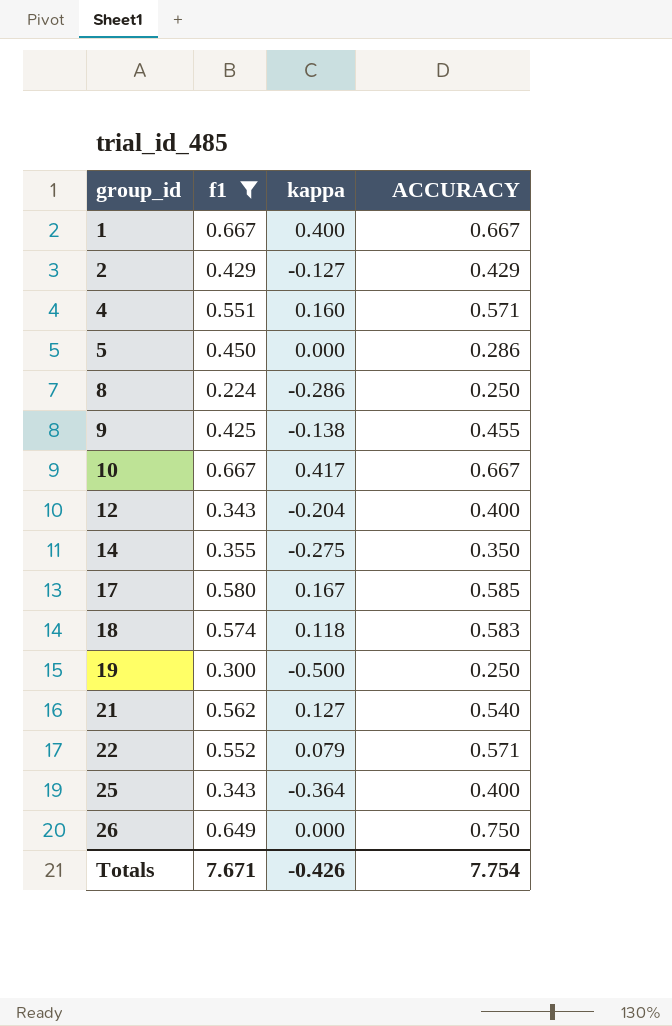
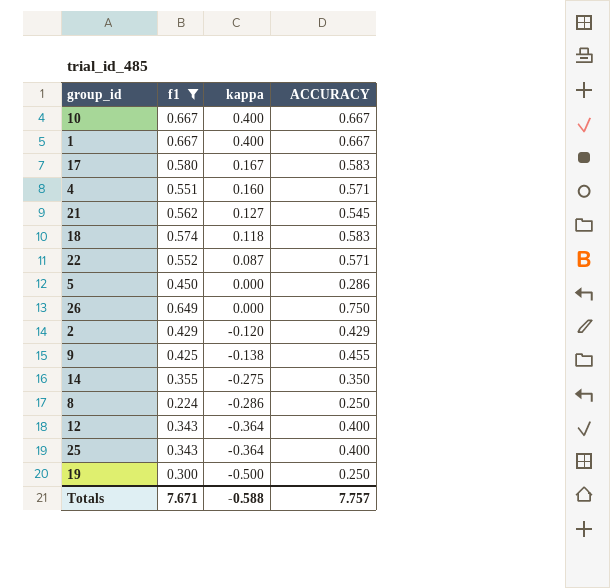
row order: group_id ascending -> kappa descending
10 | kappa: 0.417 -> 0.400
17 | ACCURACY: 0.585 -> 0.583
21 | ACCURACY: 0.540 -> 0.545
22 | kappa: 0.079 -> 0.087
2 | kappa: -0.127 -> -0.120
12 | kappa: -0.204 -> -0.364
Totals | kappa: -0.426 -> -0.588
Totals | ACCURACY: 7.754 -> 7.757

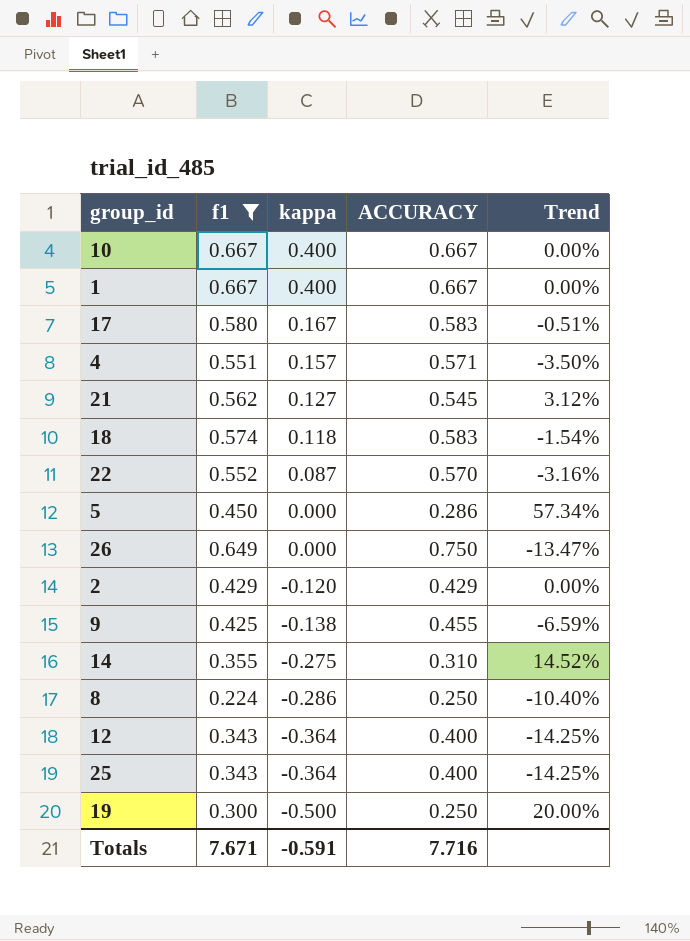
column Trend | formula: none -> ([f1] - [ACCURACY]) / [ACCURACY]
4 | kappa: 0.160 -> 0.157
22 | ACCURACY: 0.571 -> 0.570
14 | ACCURACY: 0.350 -> 0.310
Totals | kappa: -0.588 -> -0.591
Totals | ACCURACY: 7.757 -> 7.716

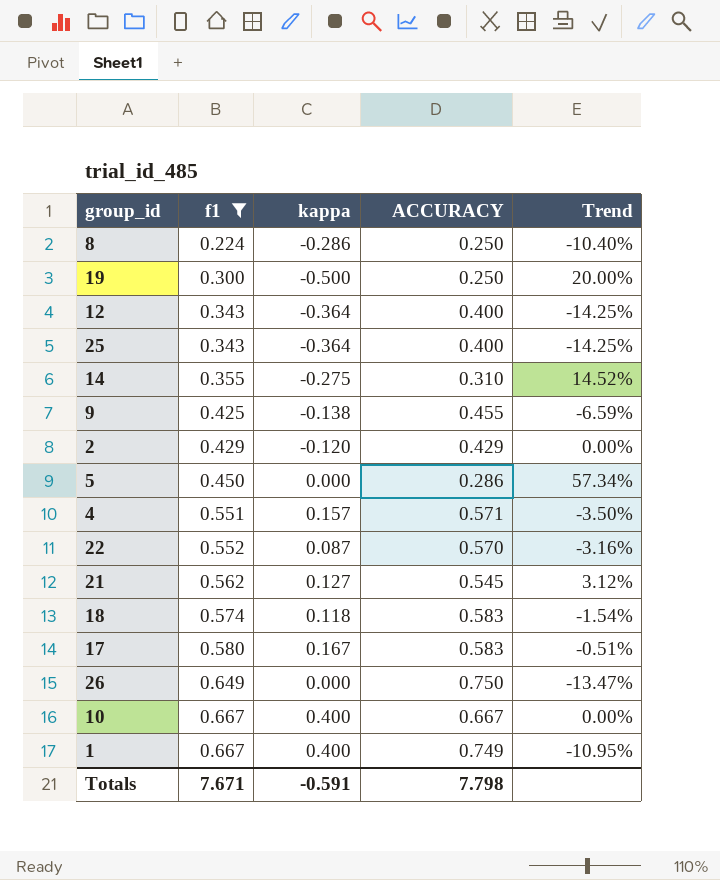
row order: kappa descending -> f1 ascending
1 | ACCURACY: 0.667 -> 0.749
1 | Trend: 0.00% -> -10.95%
Totals | ACCURACY: 7.716 -> 7.798

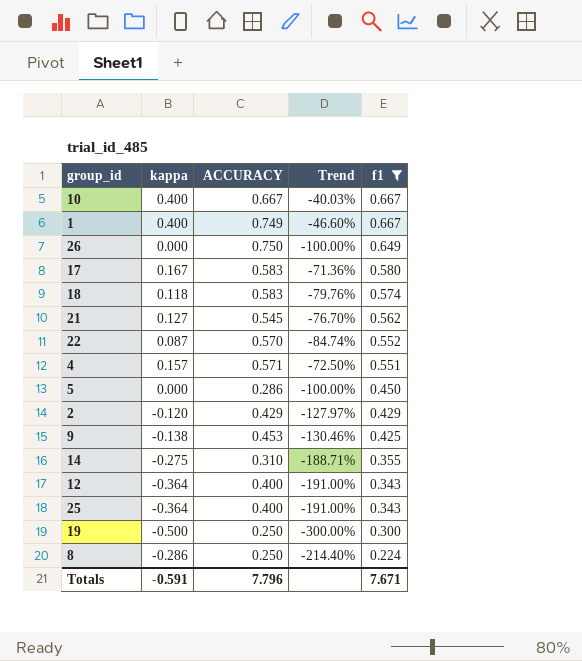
row order: f1 ascending -> f1 descending
column Trend | formula: ([f1] - [ACCURACY]) / [ACCURACY] -> ([kappa] - [ACCURACY]) / [ACCURACY]
column f1 | position: 2 -> 5
9 | ACCURACY: 0.455 -> 0.453
Totals | ACCURACY: 7.798 -> 7.796

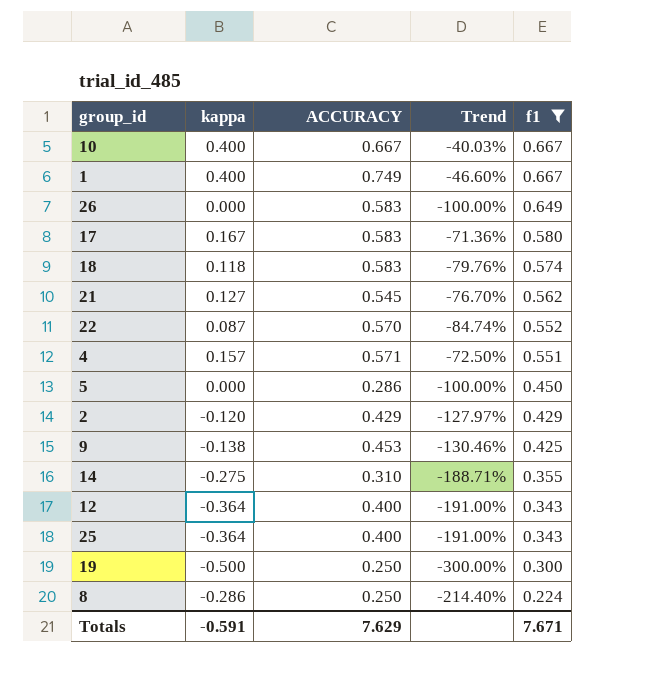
26 | ACCURACY: 0.750 -> 0.583
Totals | ACCURACY: 7.796 -> 7.629

